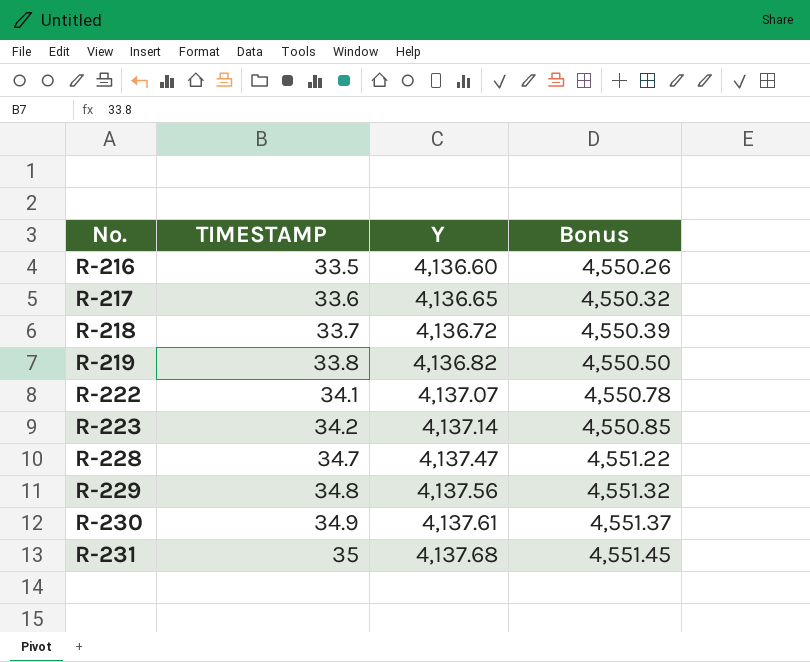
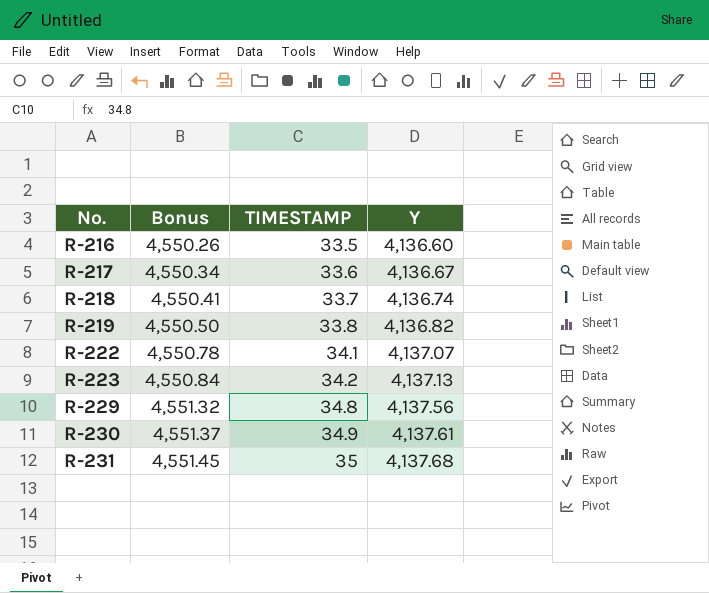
column Bonus | position: 4 -> 2
row R-228: 34.7 | 4,137.47 | 4,551.22 -> none
R-217 | Bonus: 4,550.32 -> 4,550.34
R-217 | Y: 4,136.65 -> 4,136.67
R-218 | Bonus: 4,550.39 -> 4,550.41
R-218 | Y: 4,136.72 -> 4,136.74
R-223 | Bonus: 4,550.85 -> 4,550.84
R-223 | Y: 4,137.14 -> 4,137.13

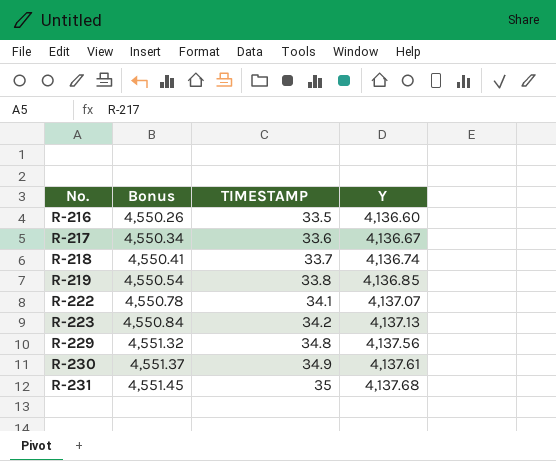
R-219 | Bonus: 4,550.50 -> 4,550.54
R-219 | Y: 4,136.82 -> 4,136.85

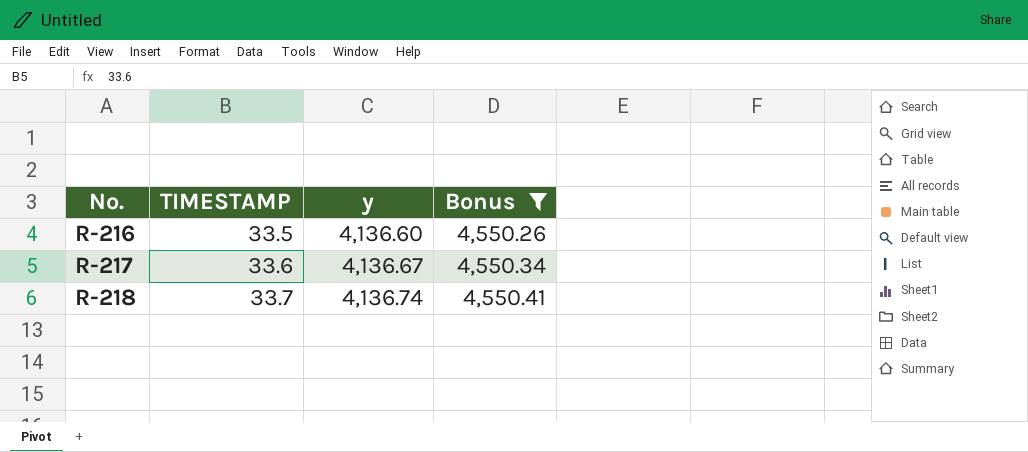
filter: none -> Bonus <= 4,550.41
column name: Y -> y
column Bonus | position: 2 -> 4

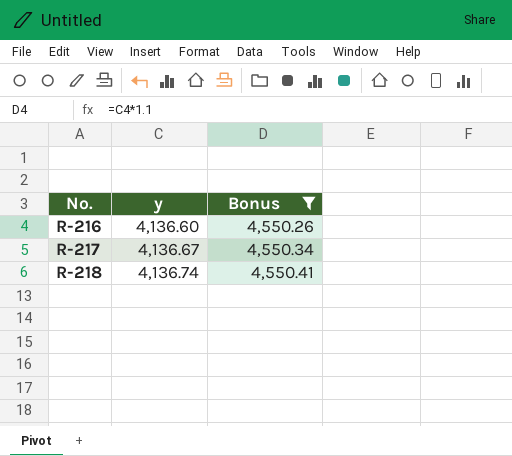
column TIMESTAMP | position: 2 -> none

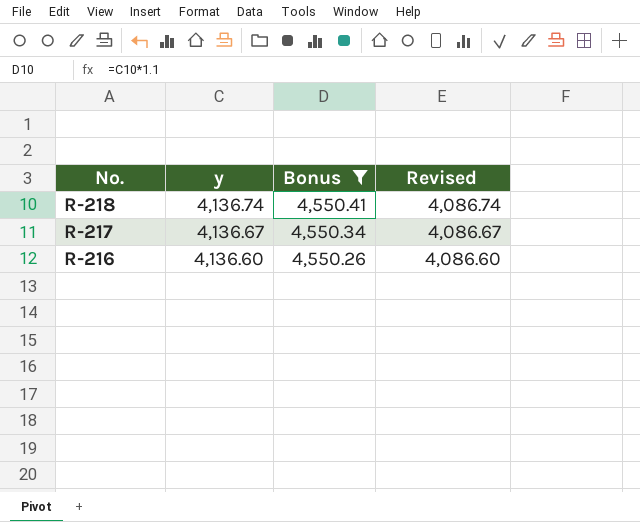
row order: No. ascending -> No. descending
column Revised | formula: none -> [y] - 50

